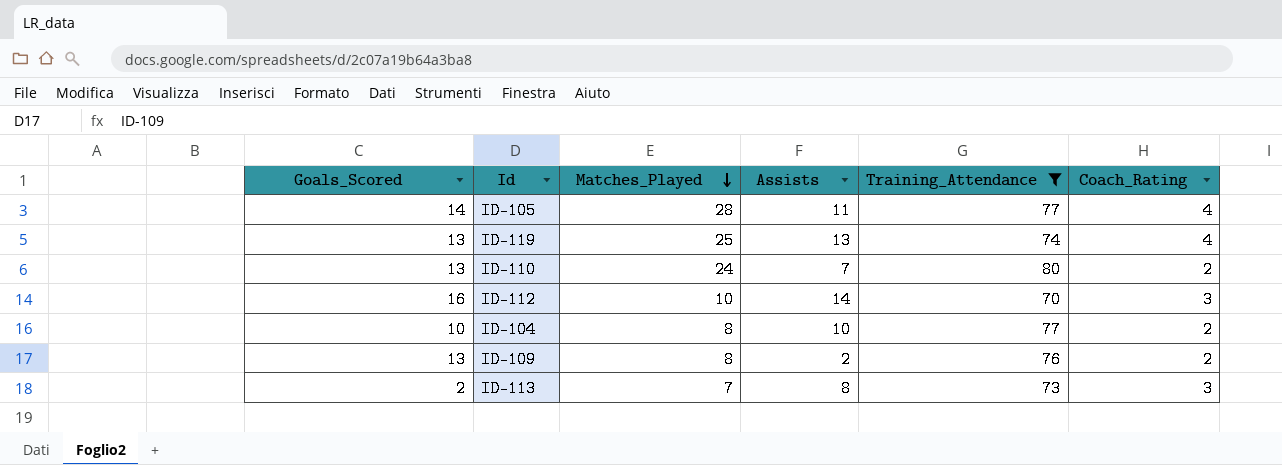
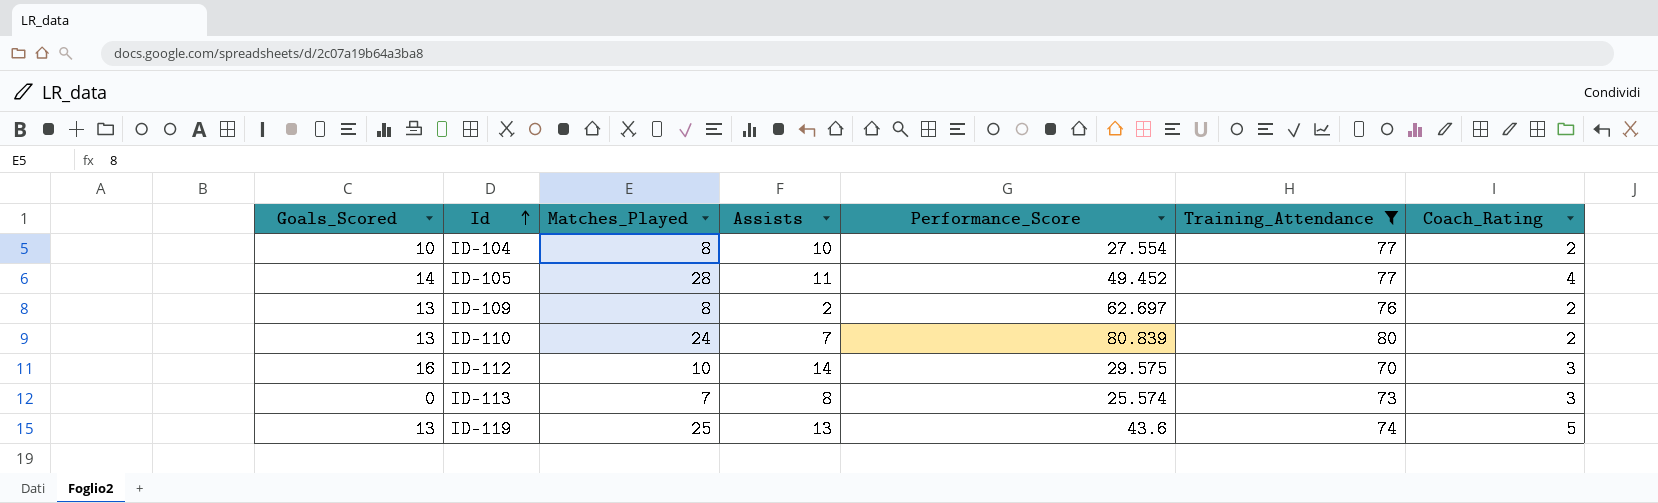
row order: Matches_Played descending -> Id ascending
column Performance_Score | position: none -> 5
ID-113 | Goals_Scored: 2 -> 0
ID-119 | Coach_Rating: 4 -> 5

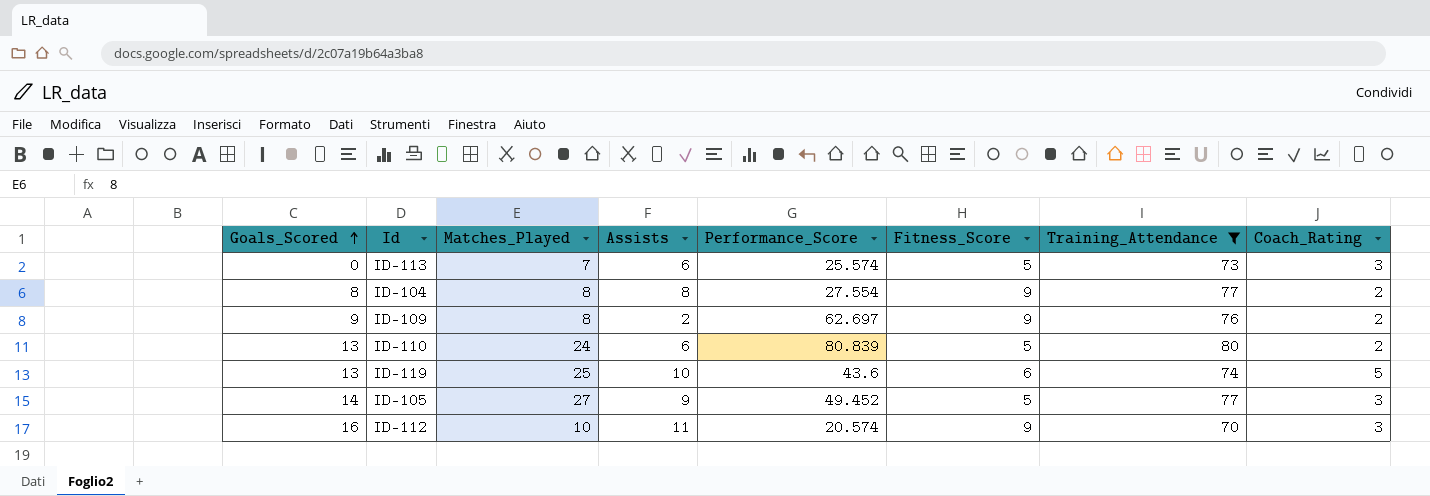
row order: Id ascending -> Goals_Scored ascending
column Fitness_Score | position: none -> 6
ID-113 | Assists: 8 -> 6
ID-104 | Goals_Scored: 10 -> 8
ID-104 | Assists: 10 -> 8
ID-109 | Goals_Scored: 13 -> 9
ID-110 | Assists: 7 -> 6
ID-119 | Assists: 13 -> 10
ID-105 | Matches_Played: 28 -> 27
ID-105 | Assists: 11 -> 9
ID-105 | Coach_Rating: 4 -> 3
ID-112 | Assists: 14 -> 11
ID-112 | Performance_Score: 29.575 -> 20.574

